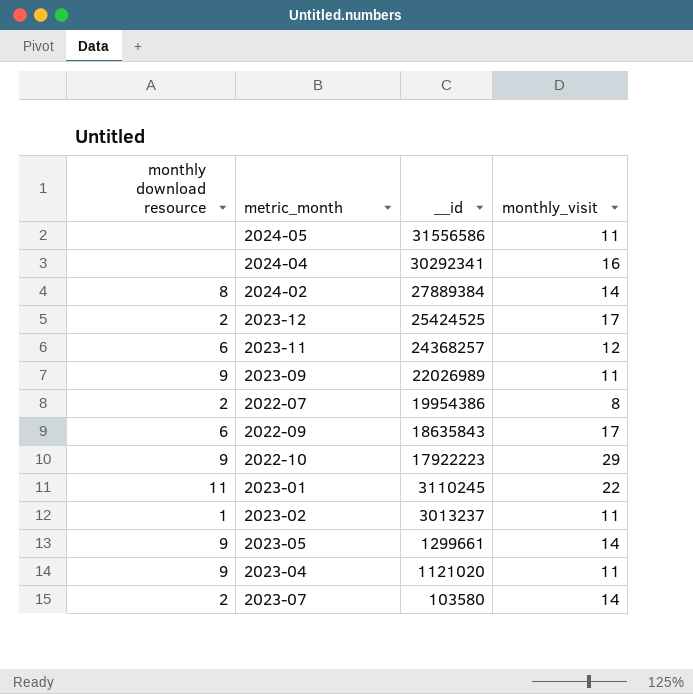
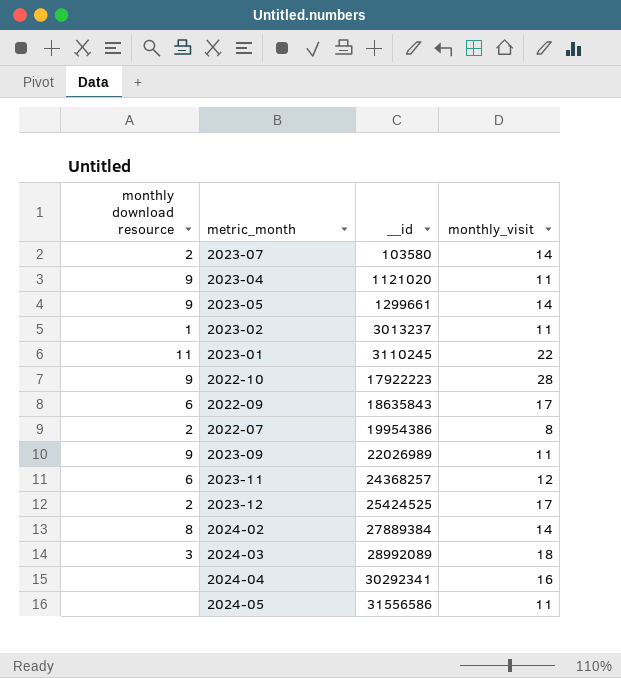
row order: __id descending -> __id ascending
2022-10 | monthly_visit: 29 -> 28
row 2024-03: none -> 3 | 28992089 | 18

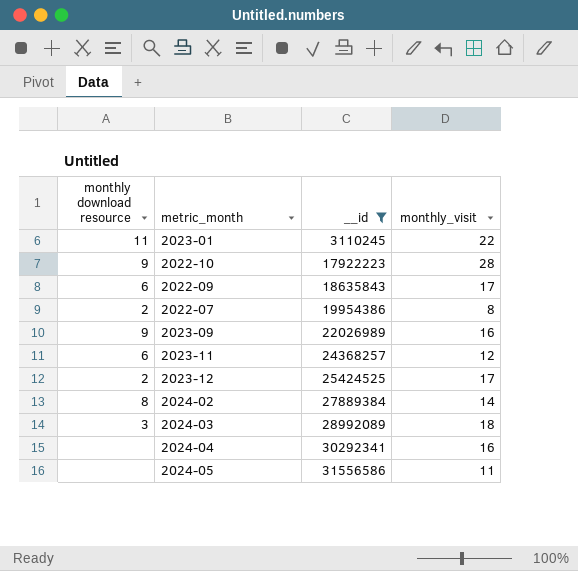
filter: none -> __id >= 3110245
2023-09 | monthly_visit: 11 -> 16

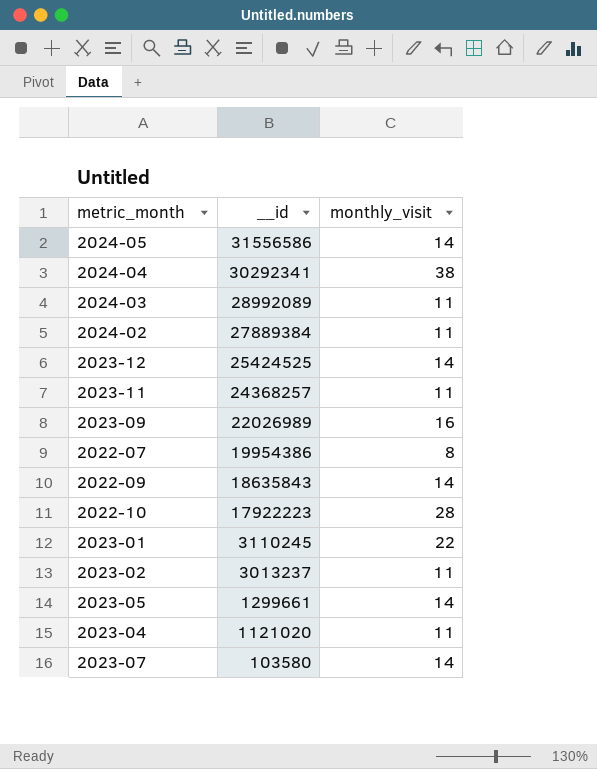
filter: __id >= 3110245 -> none
row order: __id ascending -> __id descending
column monthly download resource | position: 1 -> none
2024-05 | monthly_visit: 11 -> 14
2024-04 | monthly_visit: 16 -> 38
2024-03 | monthly_visit: 18 -> 11
2024-02 | monthly_visit: 14 -> 11
2023-12 | monthly_visit: 17 -> 14
2023-11 | monthly_visit: 12 -> 11
2022-09 | monthly_visit: 17 -> 14

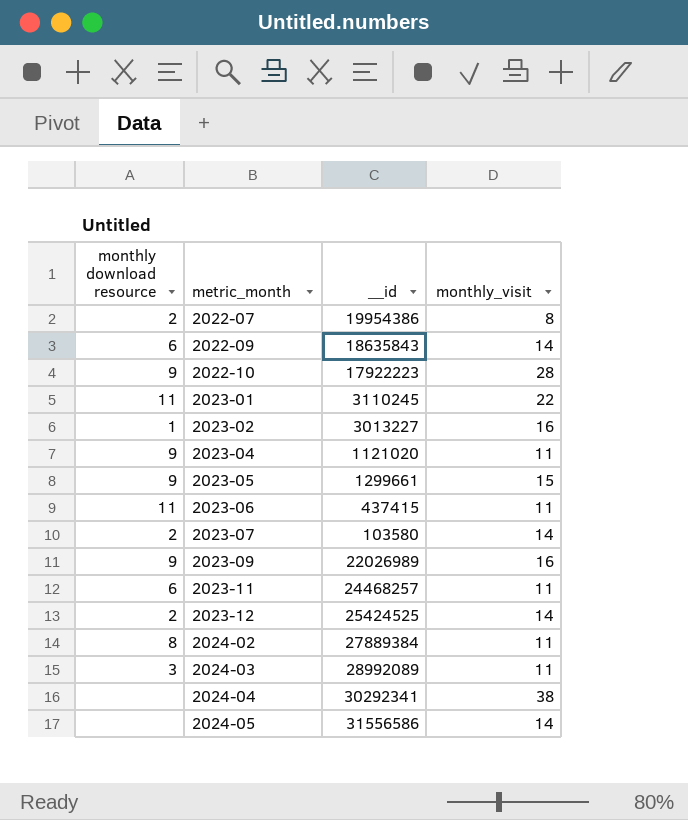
row order: __id descending -> metric_month ascending
column monthly download resource | position: none -> 1
2023-02 | __id: 3013237 -> 3013227
2023-02 | monthly_visit: 11 -> 16
2023-05 | monthly_visit: 14 -> 15
row 2023-06: none -> 11 | 437415 | 11
2023-11 | __id: 24368257 -> 24468257

